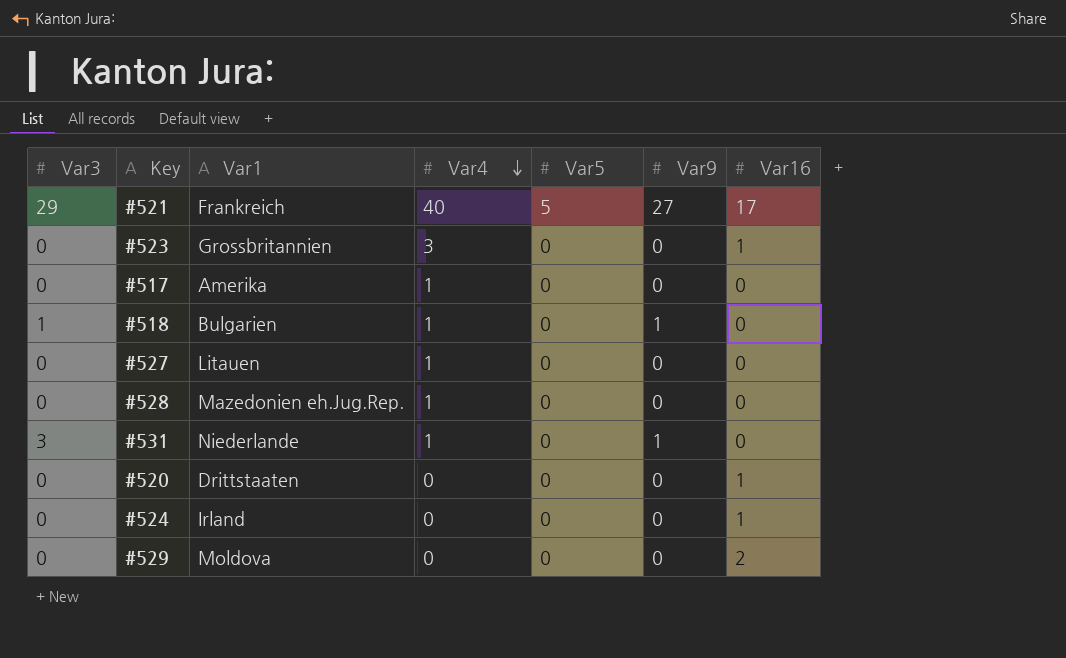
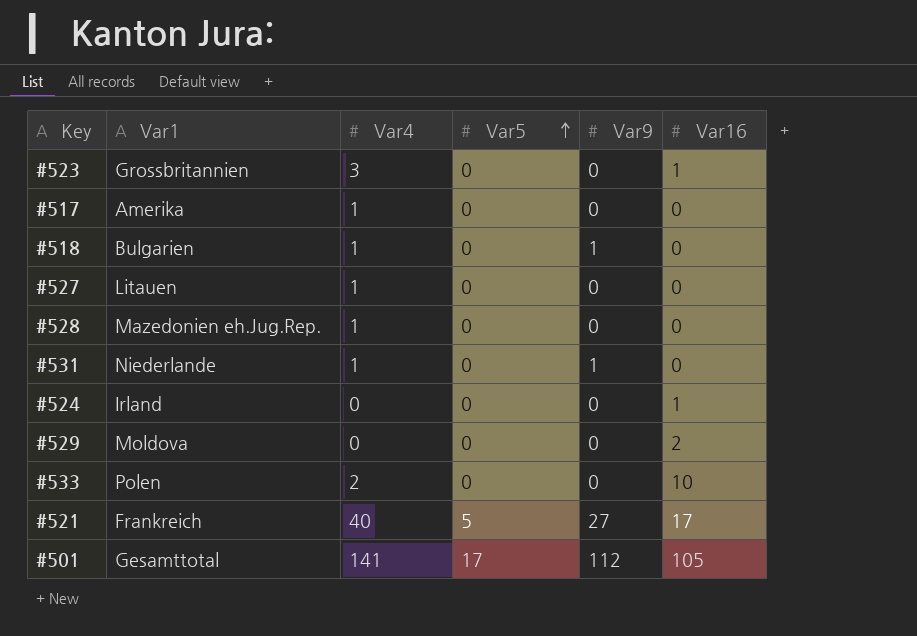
row order: Var4 descending -> Var5 ascending
column Var3 | position: 1 -> none
row #520: 0 | Drittstaaten | 0 | 0 | 0 | 1 -> none
row #533: none -> Polen | 2 | 0 | 0 | 10
row #501: none -> Gesamttotal | 141 | 17 | 112 | 105

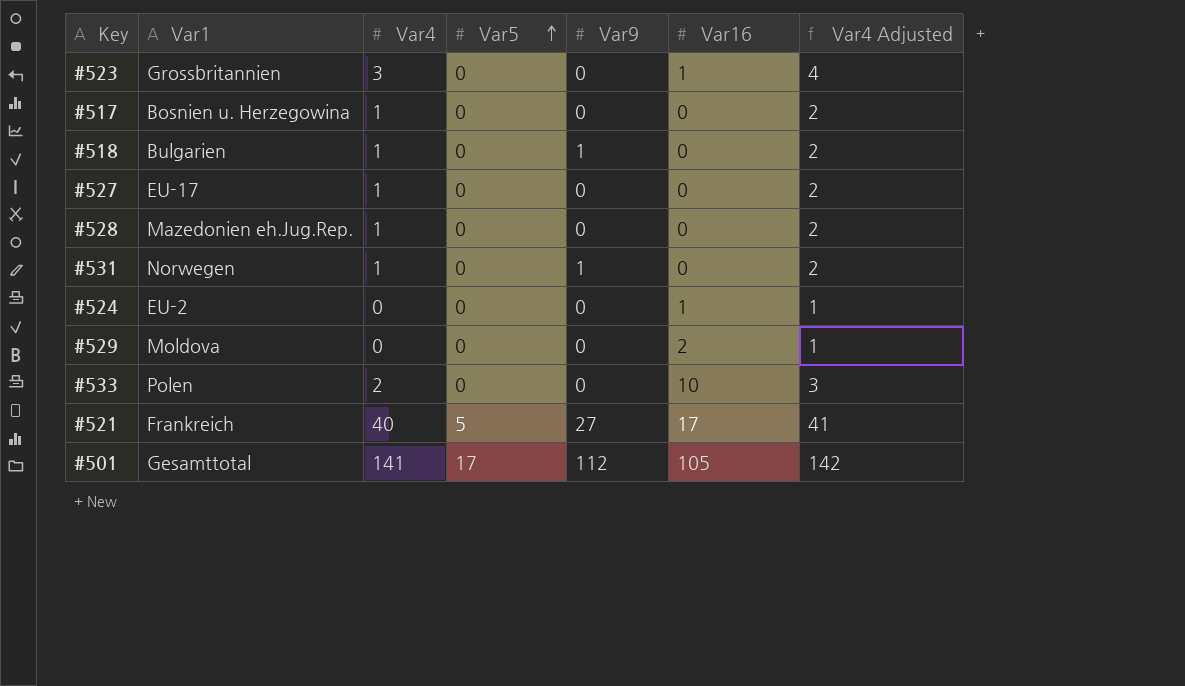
column Var4 Adjusted | formula: none -> [Var4] + 1
#517 | Var1: Amerika -> Bosnien u. Herzegowina
#527 | Var1: Litauen -> EU-17
#531 | Var1: Niederlande -> Norwegen
#524 | Var1: Irland -> EU-2

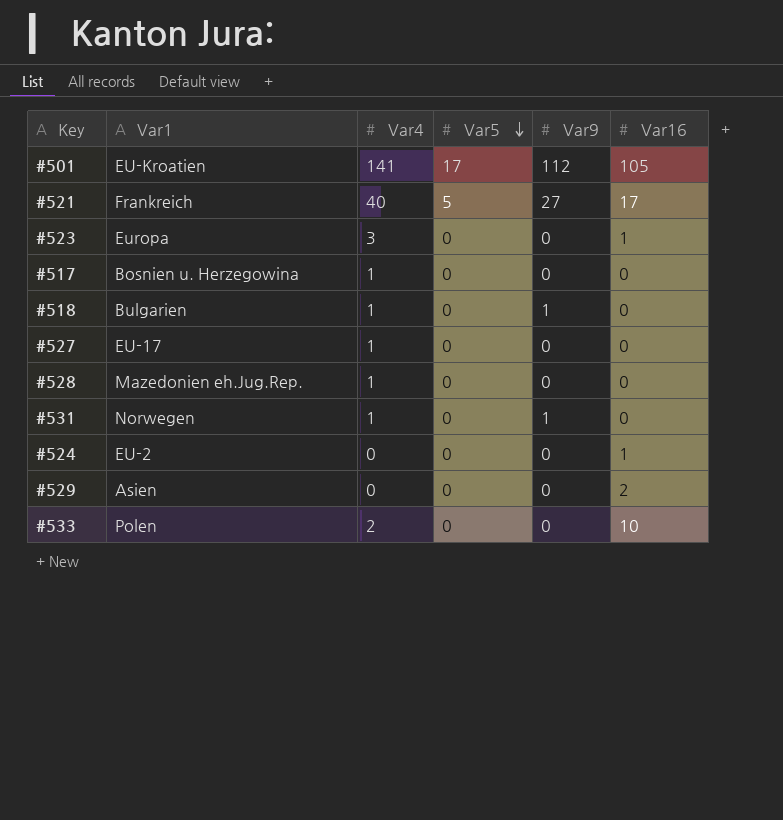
row order: Var5 ascending -> Var5 descending
column Var4 Adjusted | formula: [Var4] + 1 -> none
#501 | Var1: Gesamttotal -> EU-Kroatien
#523 | Var1: Grossbritannien -> Europa
#529 | Var1: Moldova -> Asien

